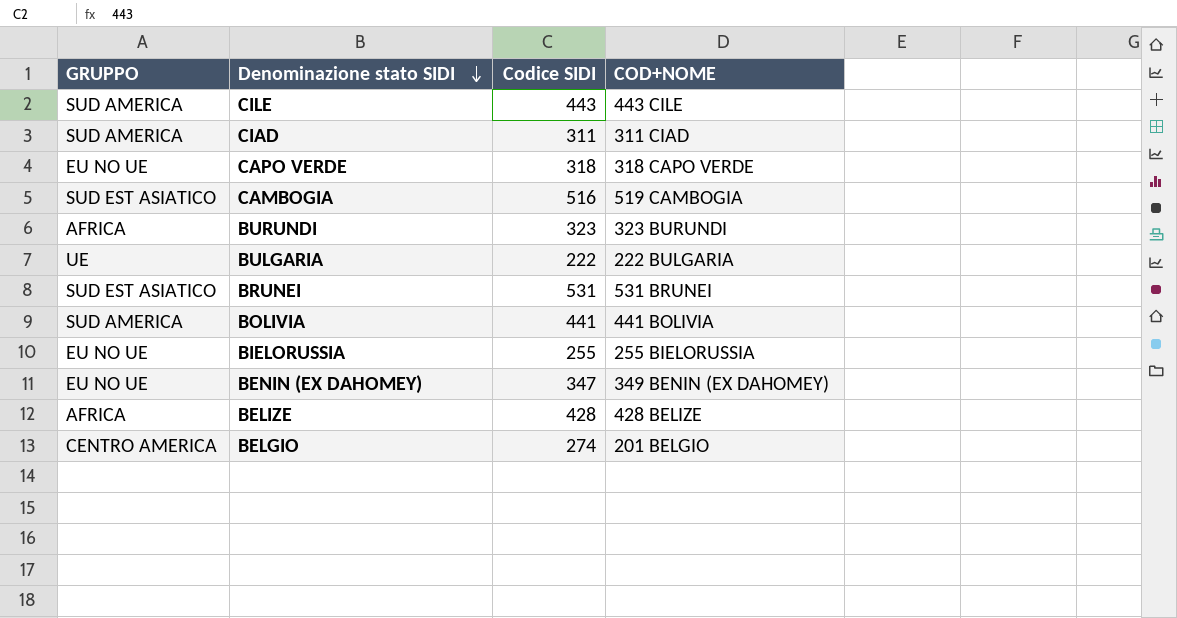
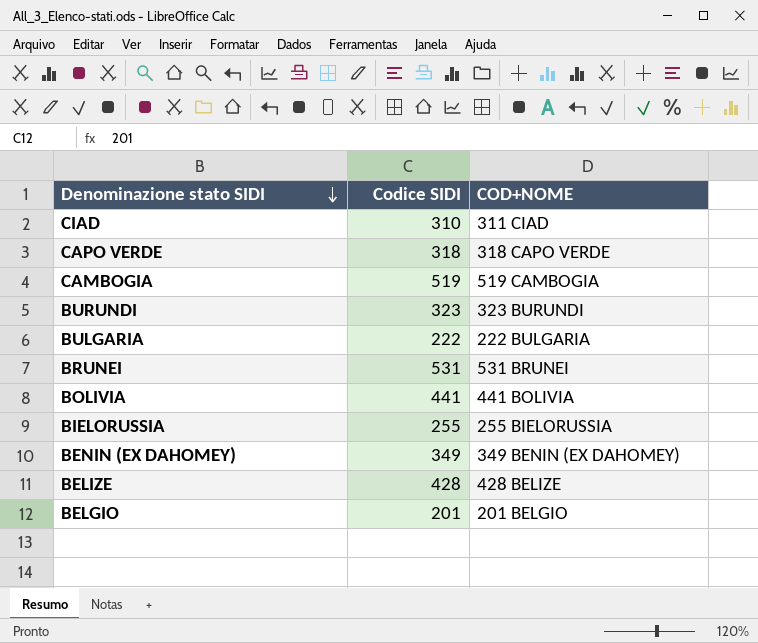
column GRUPPO | position: 1 -> none
row CILE: SUD AMERICA | 443 | 443 CILE -> none
CIAD | Codice SIDI: 311 -> 310
CAMBOGIA | Codice SIDI: 516 -> 519
BENIN (EX DAHOMEY) | Codice SIDI: 347 -> 349
BELGIO | Codice SIDI: 274 -> 201

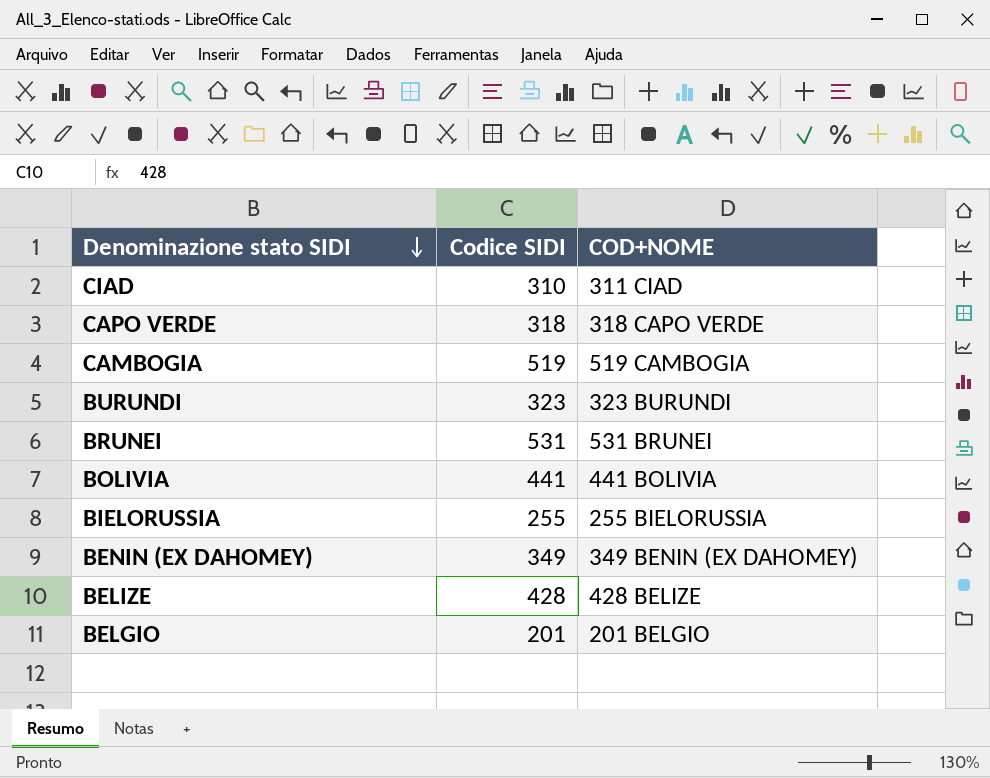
row BULGARIA: 222 | 222 BULGARIA -> none

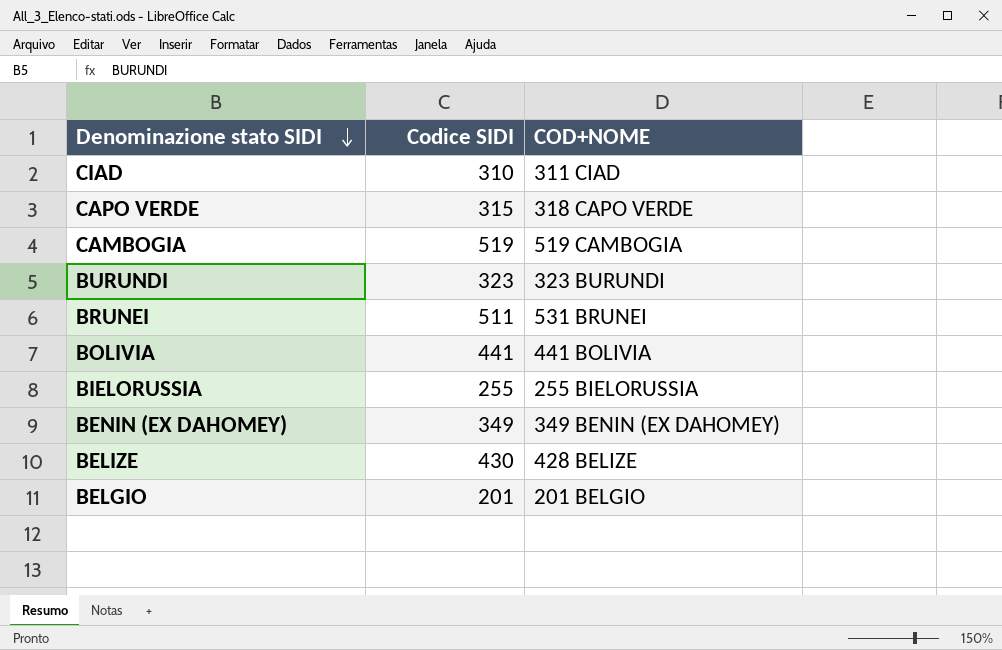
CAPO VERDE | Codice SIDI: 318 -> 315
BRUNEI | Codice SIDI: 531 -> 511
BELIZE | Codice SIDI: 428 -> 430

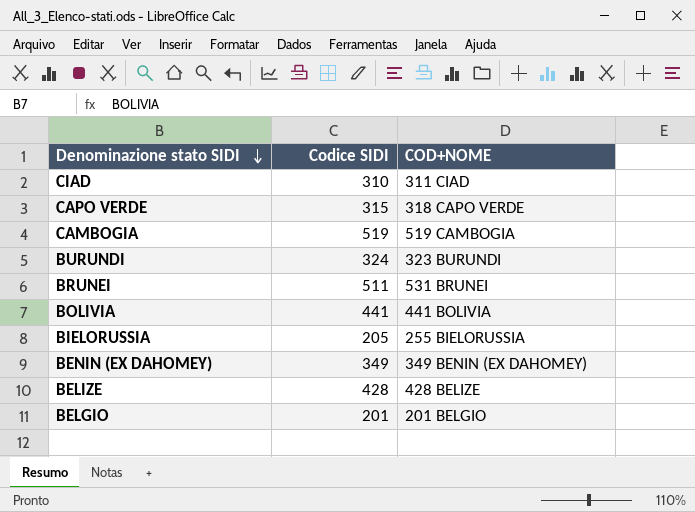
BURUNDI | Codice SIDI: 323 -> 324
BIELORUSSIA | Codice SIDI: 255 -> 205
BELIZE | Codice SIDI: 430 -> 428

